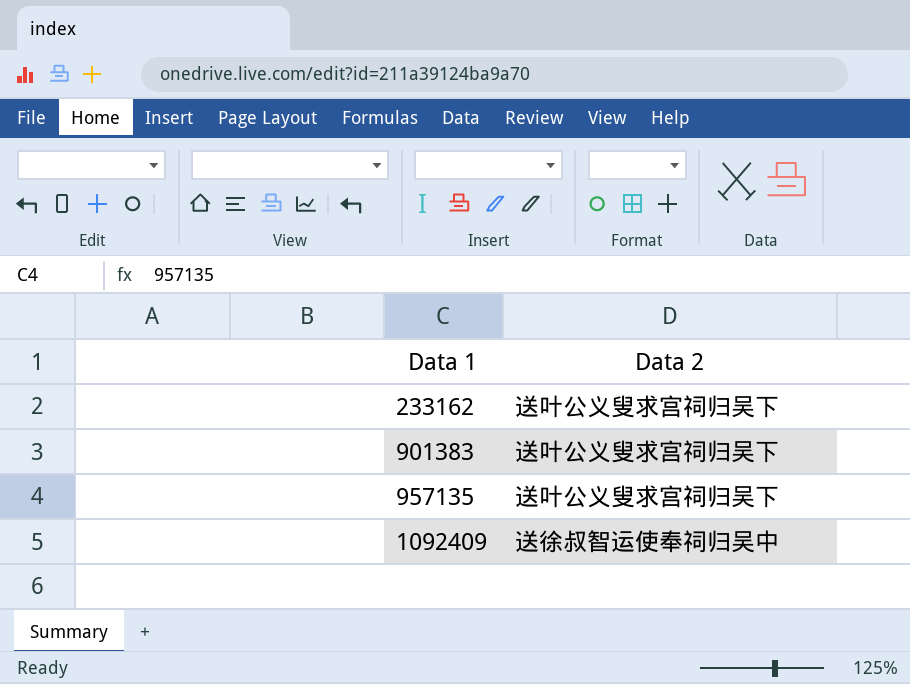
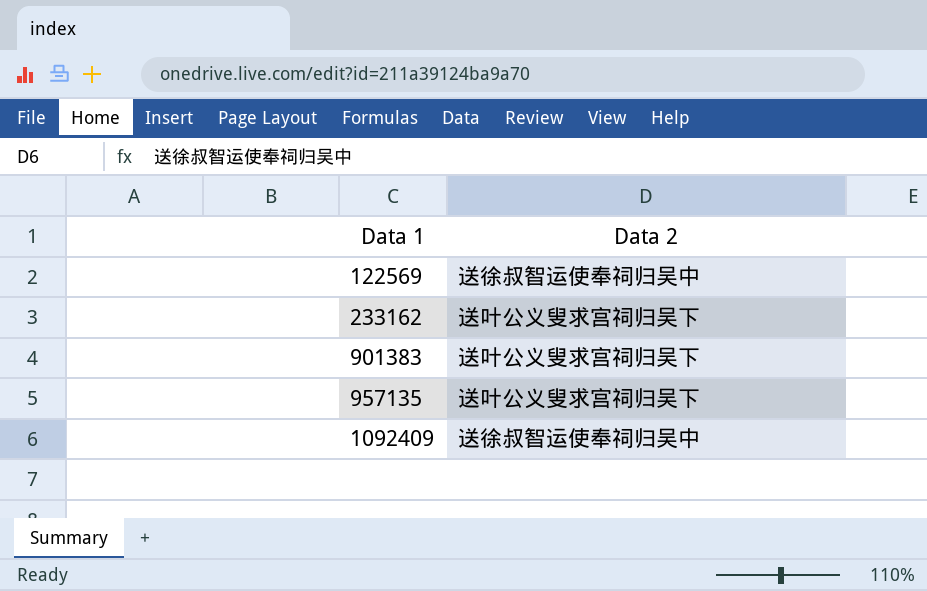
row 122569: none -> 送徐叔智运使奉祠归吴中

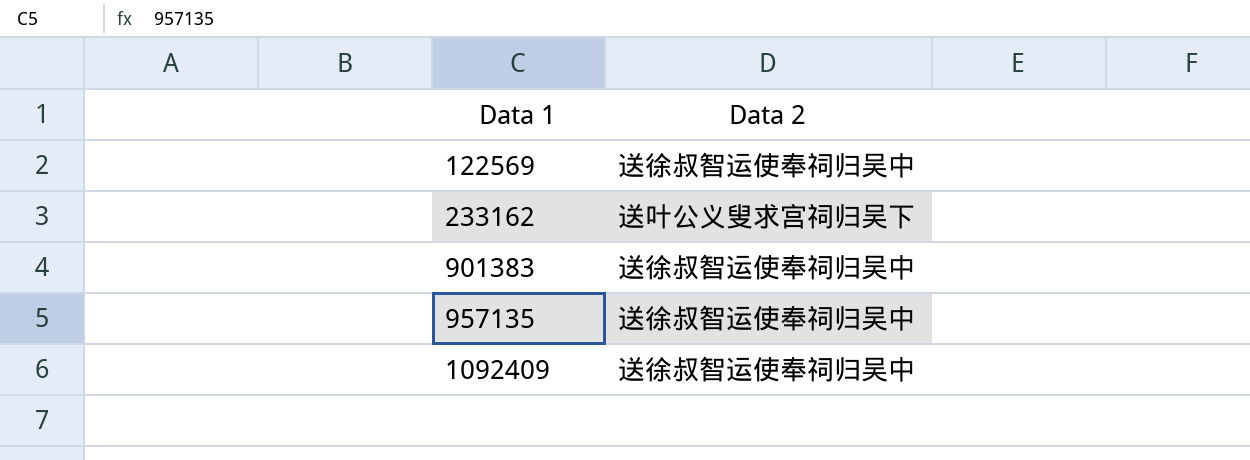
901383 | Data 2: 送叶公义叟求宫祠归吴下 -> 送徐叔智运使奉祠归吴中
957135 | Data 2: 送叶公义叟求宫祠归吴下 -> 送徐叔智运使奉祠归吴中

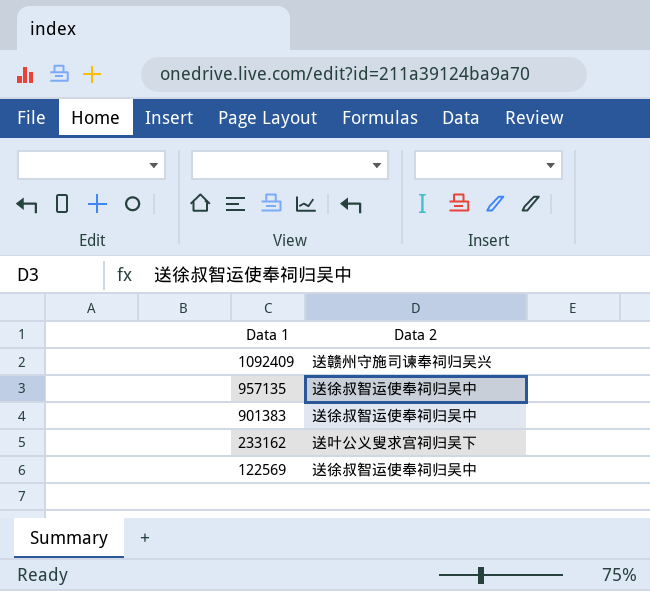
row order: Data 1 ascending -> Data 1 descending
1092409 | Data 2: 送徐叔智运使奉祠归吴中 -> 送赣州守施司谏奉祠归吴兴

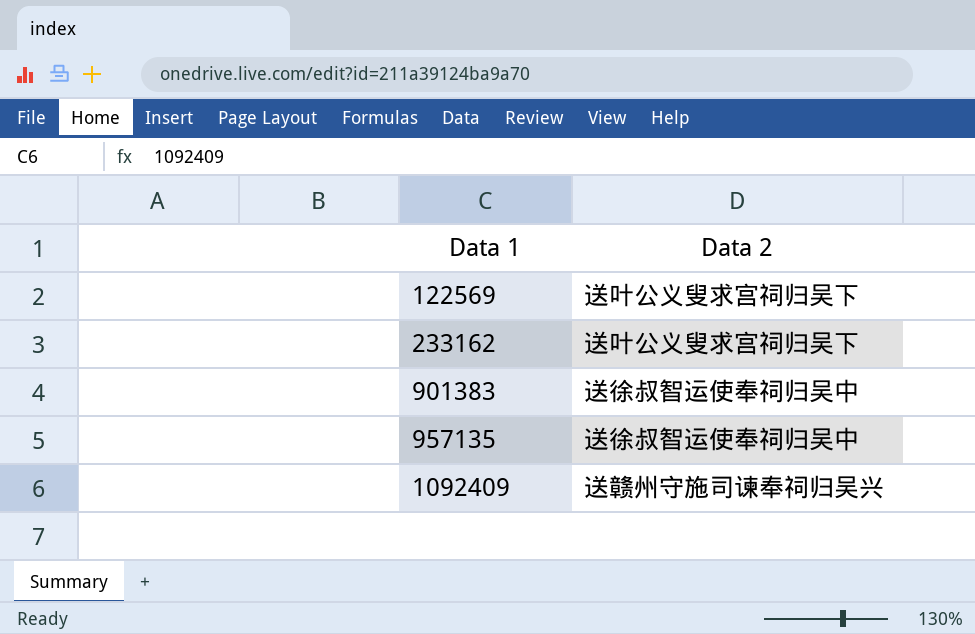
row order: Data 1 descending -> Data 1 ascending
122569 | Data 2: 送徐叔智运使奉祠归吴中 -> 送叶公义叟求宫祠归吴下

